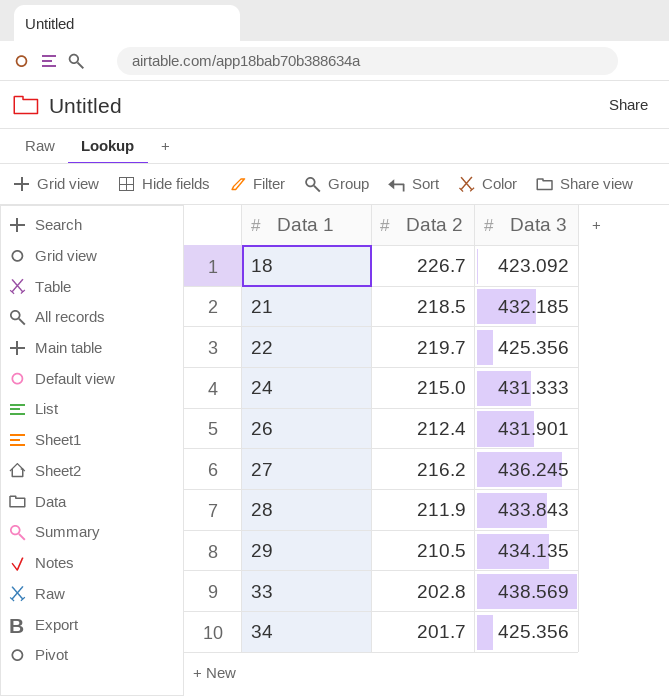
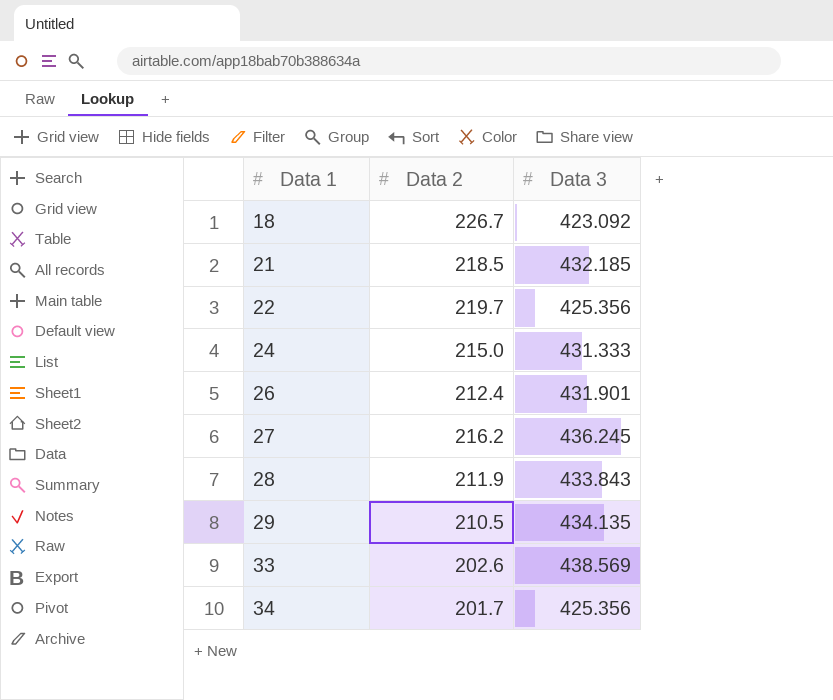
33 | Data 2: 202.8 -> 202.6

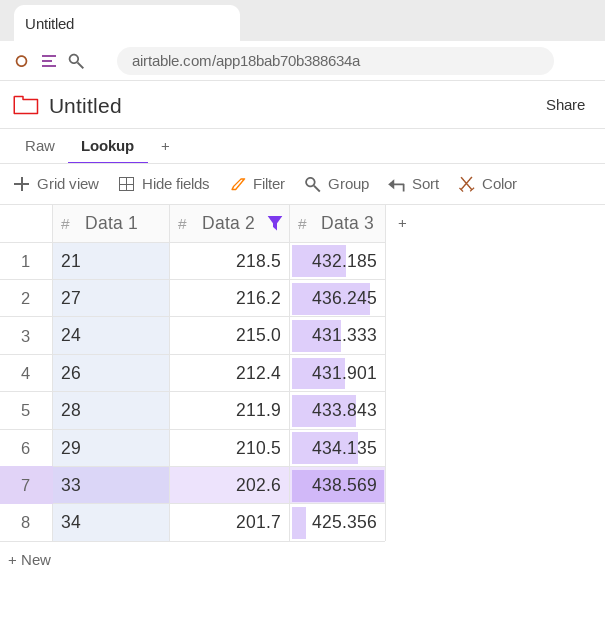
filter: none -> Data 2 <= 218.5
row order: Data 1 ascending -> Data 2 descending

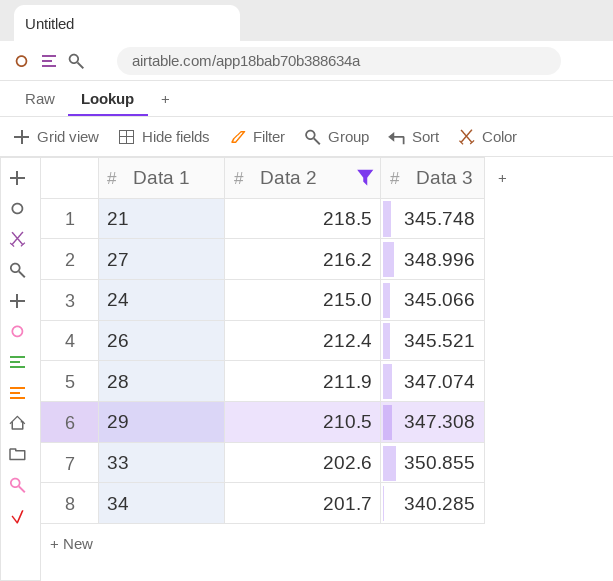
21 | Data 3: 432.185 -> 345.748
27 | Data 3: 436.245 -> 348.996
24 | Data 3: 431.333 -> 345.066
26 | Data 3: 431.901 -> 345.521
28 | Data 3: 433.843 -> 347.074
29 | Data 3: 434.135 -> 347.308
33 | Data 3: 438.569 -> 350.855
34 | Data 3: 425.356 -> 340.285

